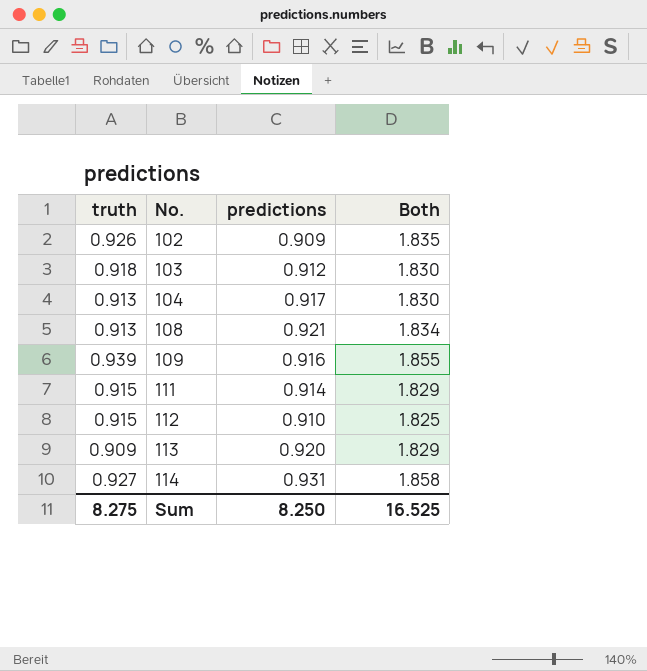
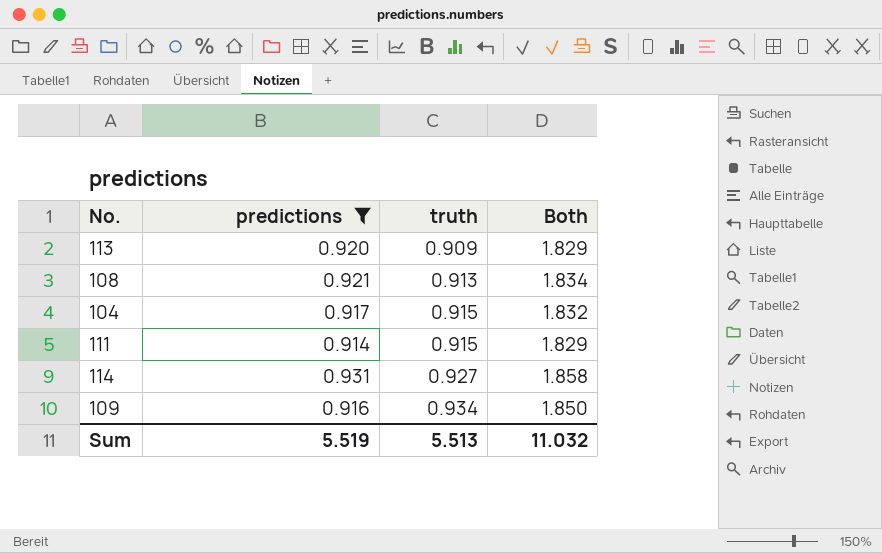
filter: none -> predictions >= 0.914
row order: No. ascending -> truth ascending
column truth | position: 1 -> 3
104 | truth: 0.913 -> 0.915
104 | Both: 1.830 -> 1.832
109 | truth: 0.939 -> 0.934
109 | Both: 1.855 -> 1.850
Sum | predictions: 8.250 -> 5.519
Sum | truth: 8.275 -> 5.513
Sum | Both: 16.525 -> 11.032

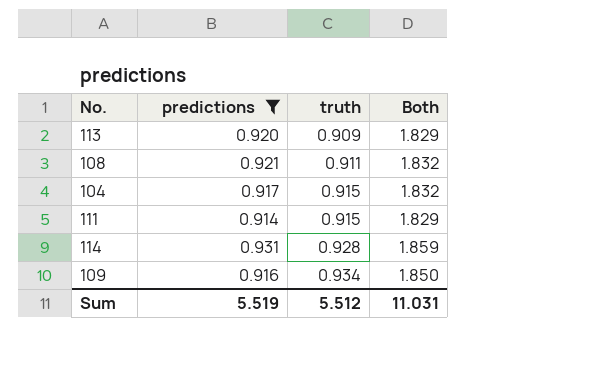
108 | truth: 0.913 -> 0.911
108 | Both: 1.834 -> 1.832
114 | truth: 0.927 -> 0.928
114 | Both: 1.858 -> 1.859
Sum | truth: 5.513 -> 5.512
Sum | Both: 11.032 -> 11.031

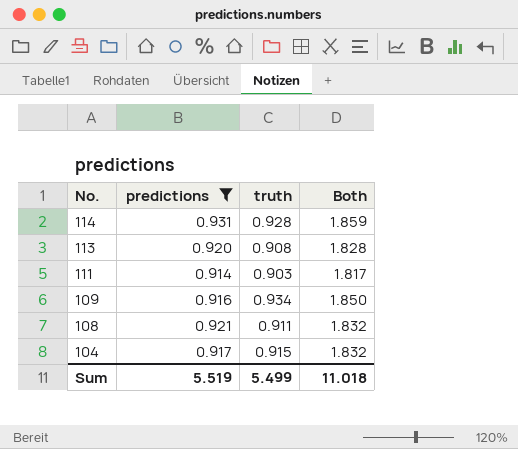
row order: truth ascending -> No. descending
113 | truth: 0.909 -> 0.908
113 | Both: 1.829 -> 1.828
111 | truth: 0.915 -> 0.903
111 | Both: 1.829 -> 1.817
Sum | truth: 5.512 -> 5.499
Sum | Both: 11.031 -> 11.018

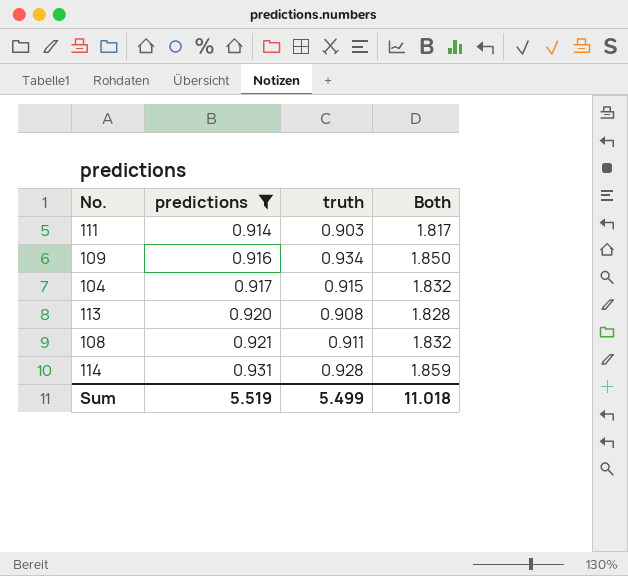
row order: No. descending -> predictions ascending

